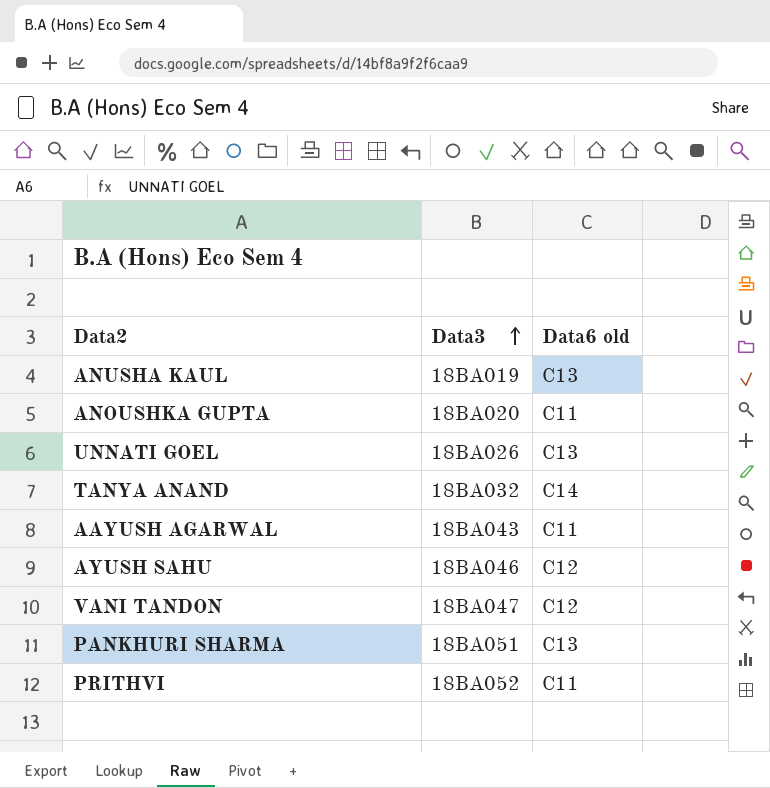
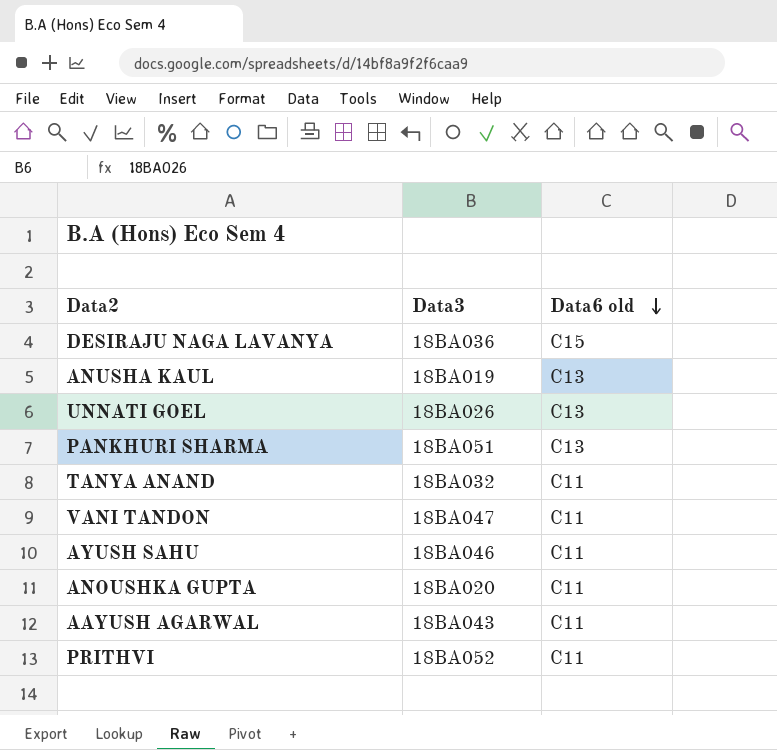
row order: Data3 ascending -> Data6 old descending
row DESIRAJU NAGA LAVANYA: none -> 18BA036 | C15
TANYA ANAND | Data6 old: C14 -> C11
VANI TANDON | Data6 old: C12 -> C11
AYUSH SAHU | Data6 old: C12 -> C11

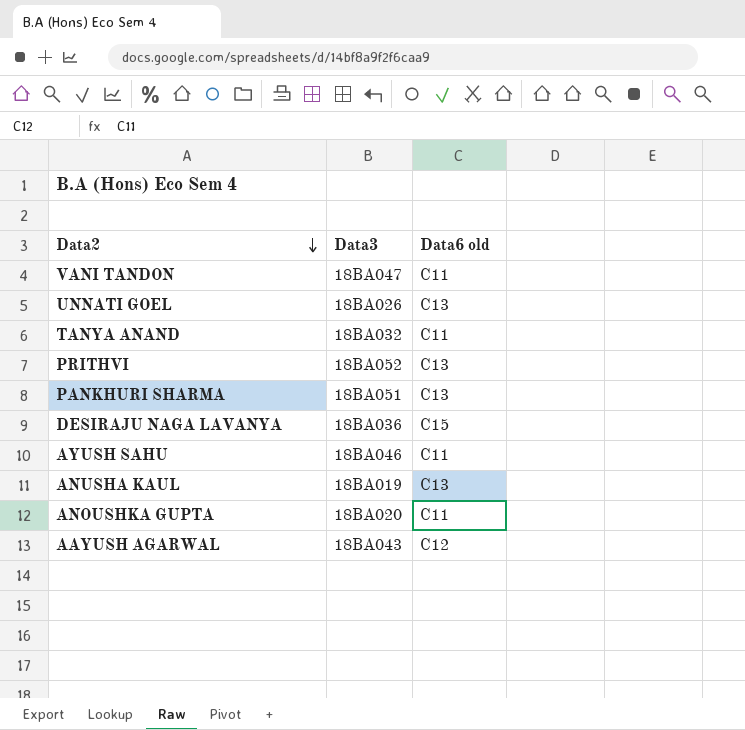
row order: Data6 old descending -> Data2 descending
PRITHVI | Data6 old: C11 -> C13
AAYUSH AGARWAL | Data6 old: C11 -> C12

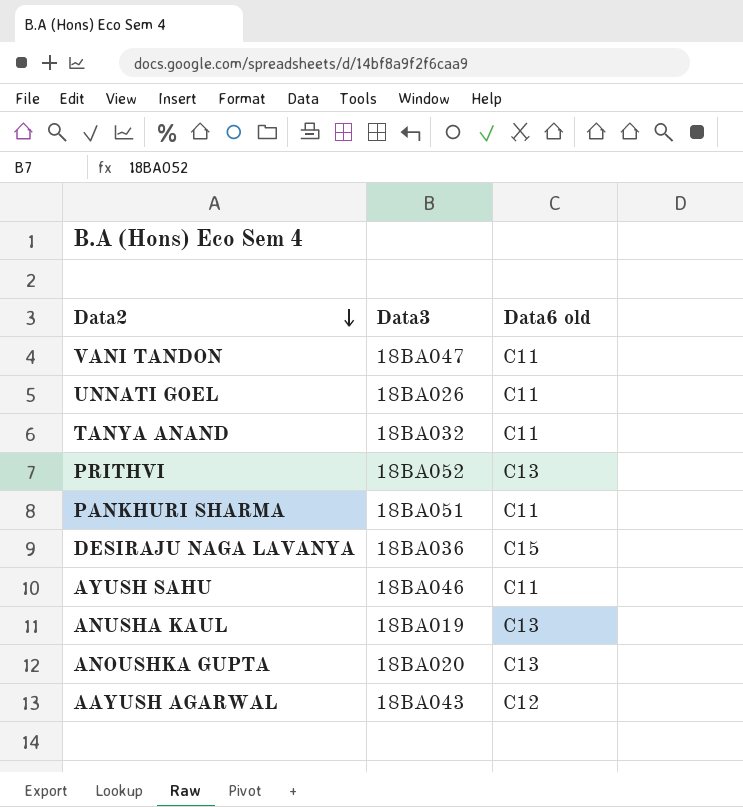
UNNATI GOEL | Data6 old: C13 -> C11
PANKHURI SHARMA | Data6 old: C13 -> C11
ANOUSHKA GUPTA | Data6 old: C11 -> C13

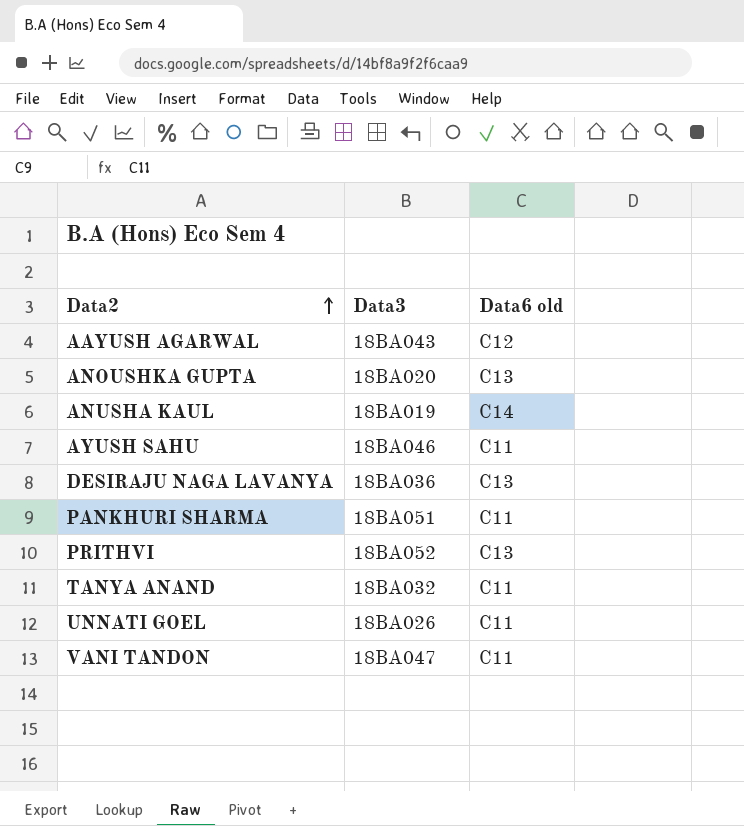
row order: Data2 descending -> Data2 ascending
ANUSHA KAUL | Data6 old: C13 -> C14
DESIRAJU NAGA LAVANYA | Data6 old: C15 -> C13

